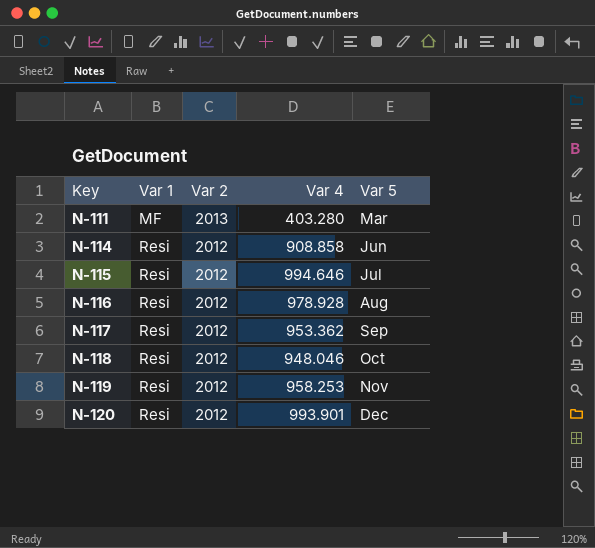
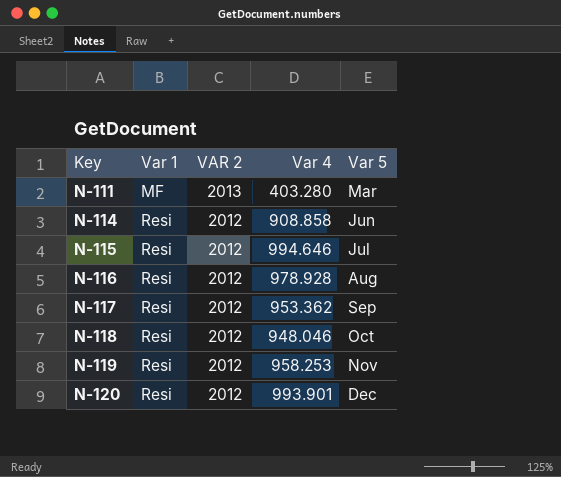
column name: Var 2 -> VAR 2

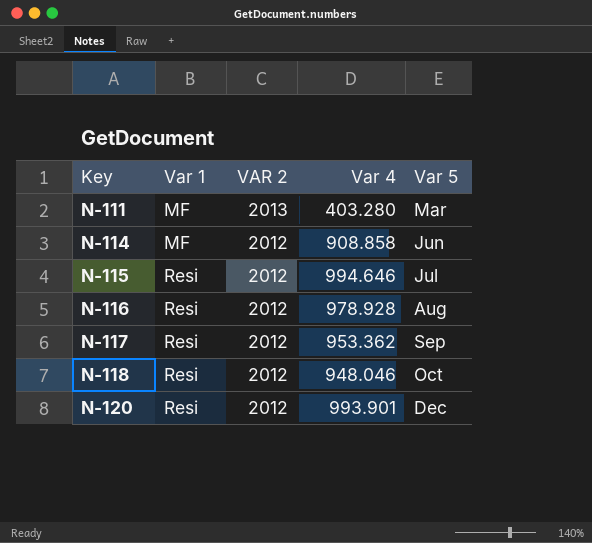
row N-119: Resi | 2012 | 958.253 | Nov -> none
N-114 | Var 1: Resi -> MF

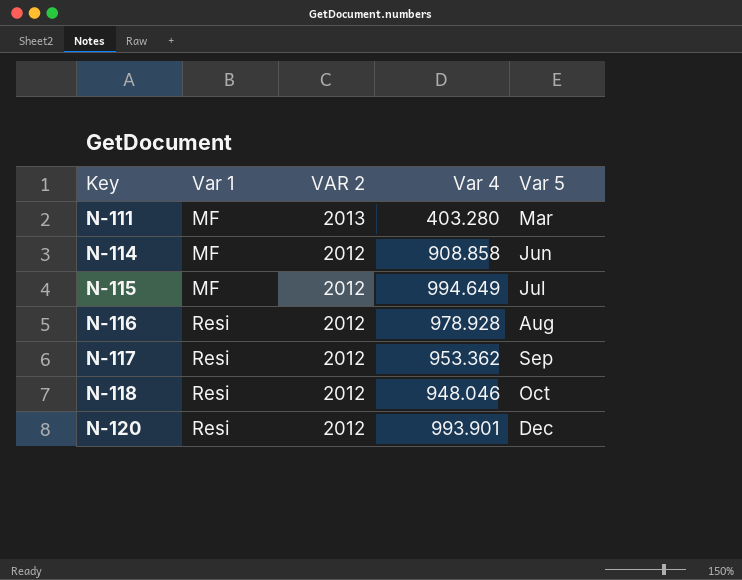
N-115 | Var 1: Resi -> MF
N-115 | Var 4: 994.646 -> 994.649

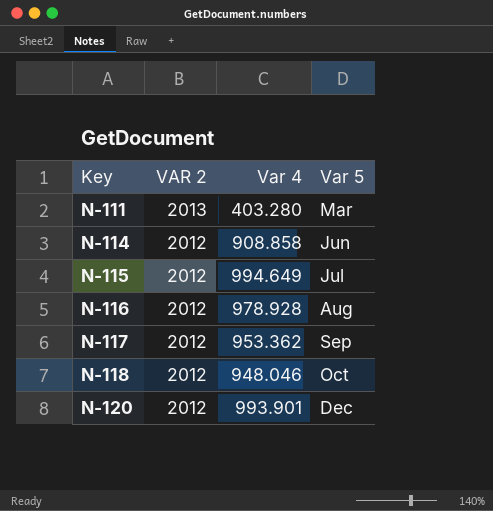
column Var 1 | position: 2 -> none

